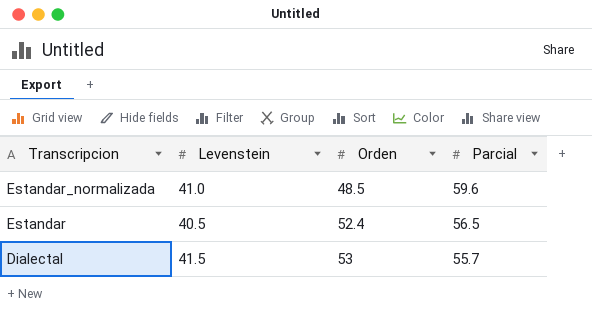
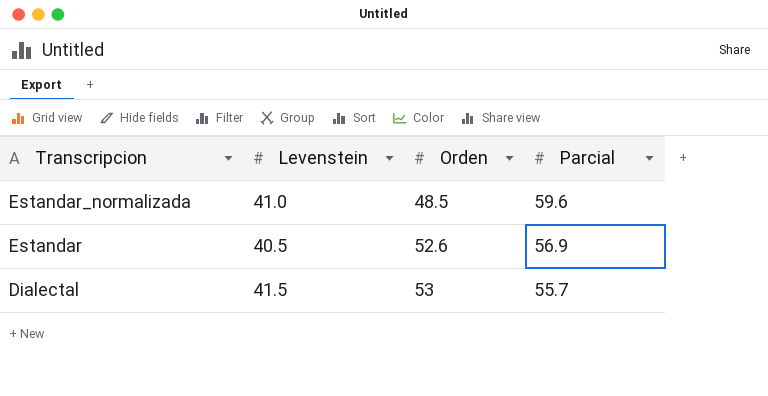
Estandar | Orden: 52.4 -> 52.6
Estandar | Parcial: 56.5 -> 56.9

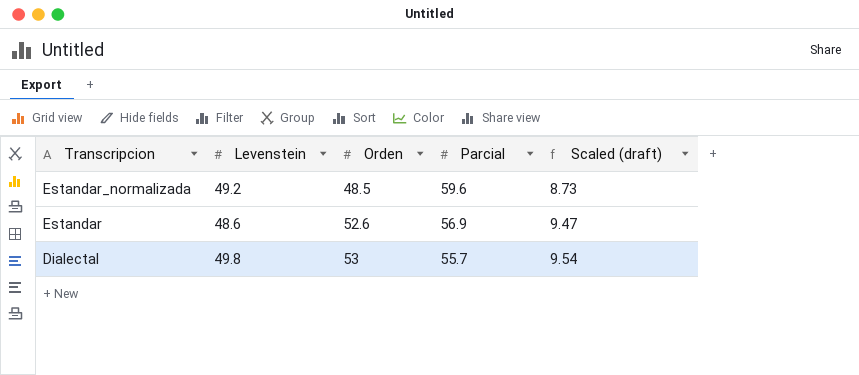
column Scaled (draft) | formula: none -> [Orden] * 0.18
Estandar_normalizada | Levenstein: 41.0 -> 49.2
Estandar | Levenstein: 40.5 -> 48.6
Dialectal | Levenstein: 41.5 -> 49.8

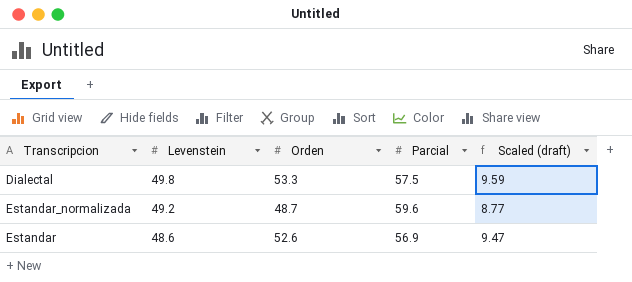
row order: Transcripcion descending -> Levenstein descending
Dialectal | Orden: 53 -> 53.3
Dialectal | Parcial: 55.7 -> 57.5
Dialectal | Scaled (draft): 9.54 -> 9.59
Estandar_normalizada | Orden: 48.5 -> 48.7
Estandar_normalizada | Scaled (draft): 8.73 -> 8.77

